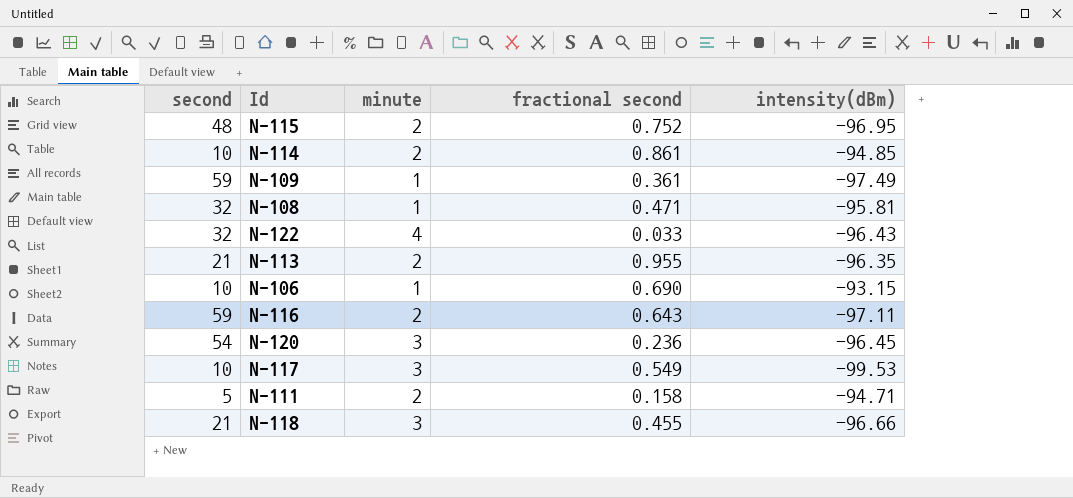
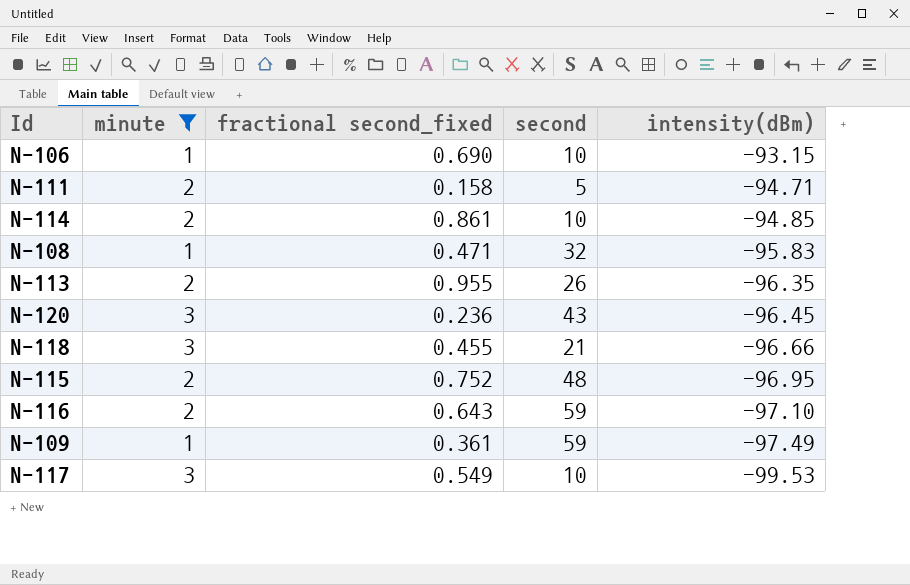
filter: none -> minute != 4
row order: none -> intensity(dBm) descending
column name: fractional second -> fractional second_fixed
column second | position: 1 -> 4
N-108 | intensity(dBm): -95.81 -> -95.83
N-113 | second: 21 -> 26
N-120 | second: 54 -> 43
N-116 | intensity(dBm): -97.11 -> -97.10

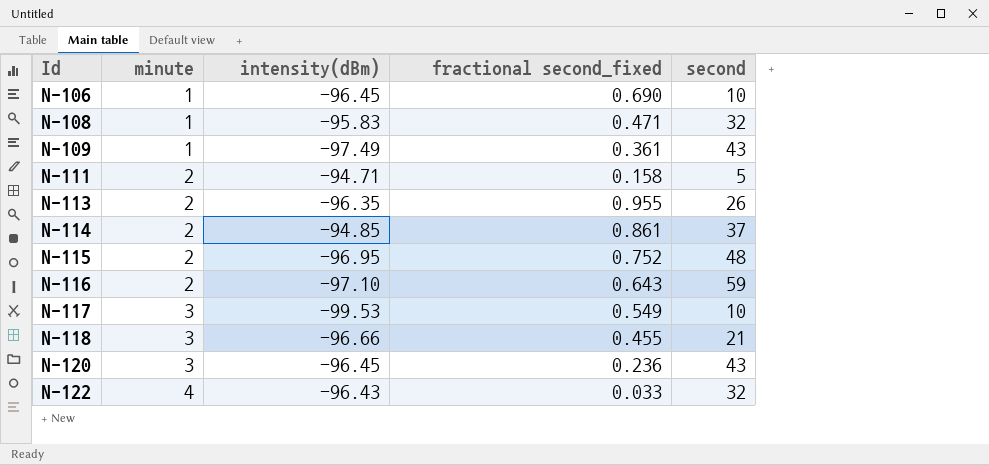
filter: minute != 4 -> none
row order: intensity(dBm) descending -> Id ascending
column intensity(dBm) | position: 5 -> 3
N-106 | intensity(dBm): -93.15 -> -96.45
N-109 | second: 59 -> 43
N-114 | second: 10 -> 37

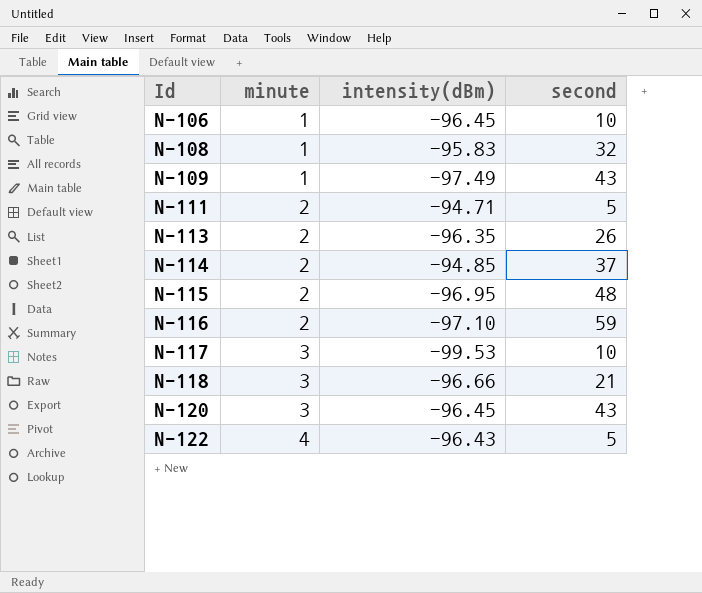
column fractional second_fixed | position: 4 -> none
N-122 | second: 32 -> 5

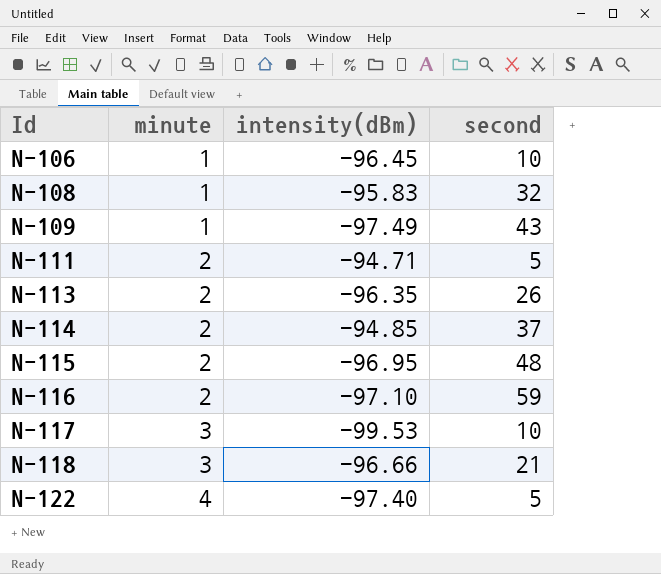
row N-120: 3 | -96.45 | 43 -> none
N-122 | intensity(dBm): -96.43 -> -97.40

